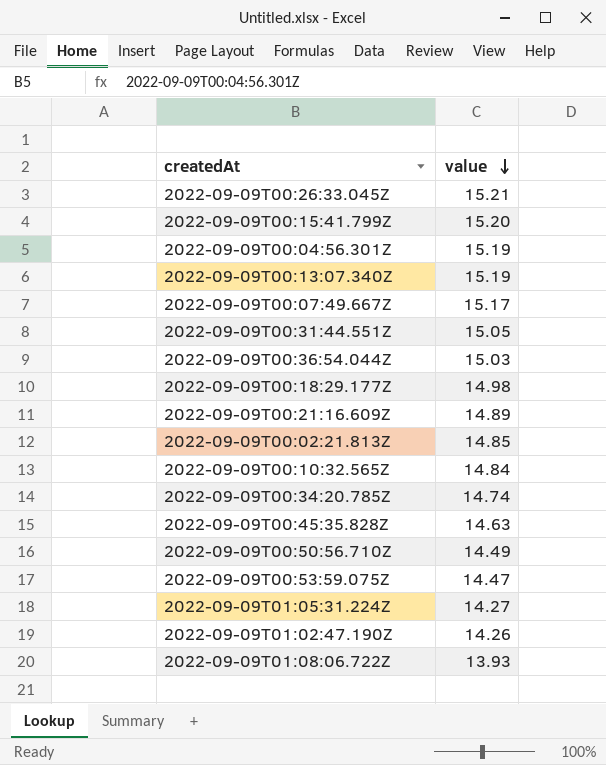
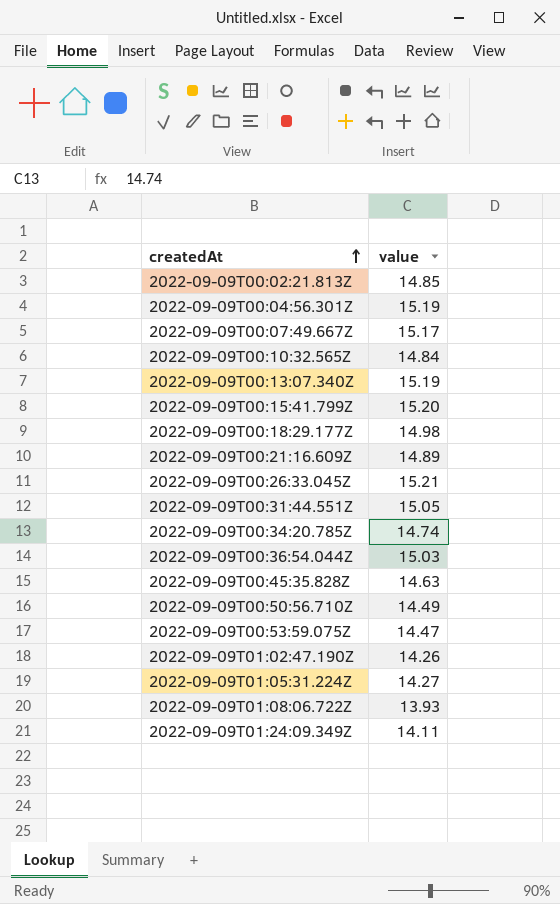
row order: value descending -> createdAt ascending
row 2022-09-09T01:24:09.349Z: none -> 14.11

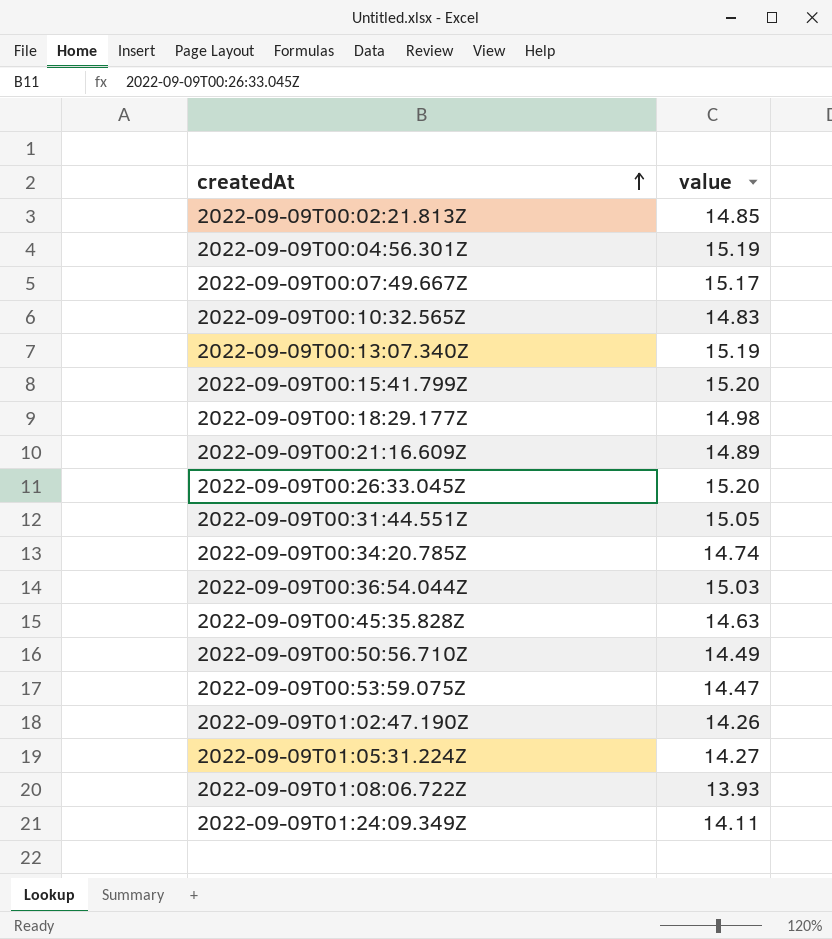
2022-09-09T00:10:32.565Z | value: 14.84 -> 14.83
2022-09-09T00:26:33.045Z | value: 15.21 -> 15.20

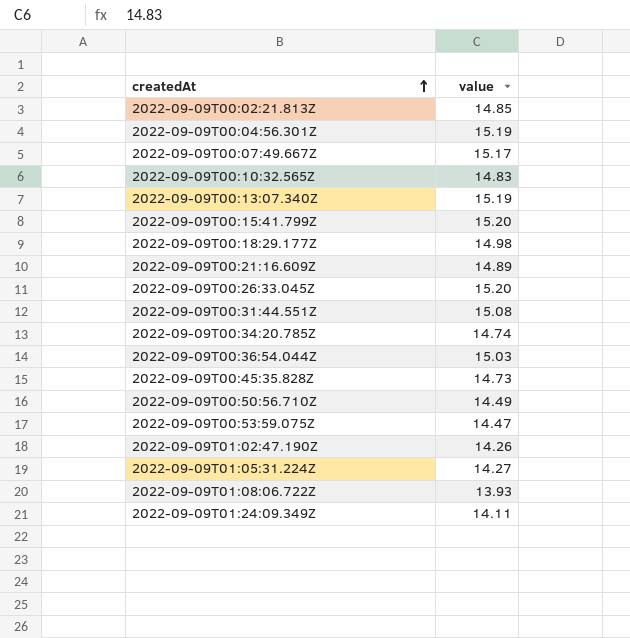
2022-09-09T00:31:44.551Z | value: 15.05 -> 15.08
2022-09-09T00:45:35.828Z | value: 14.63 -> 14.73

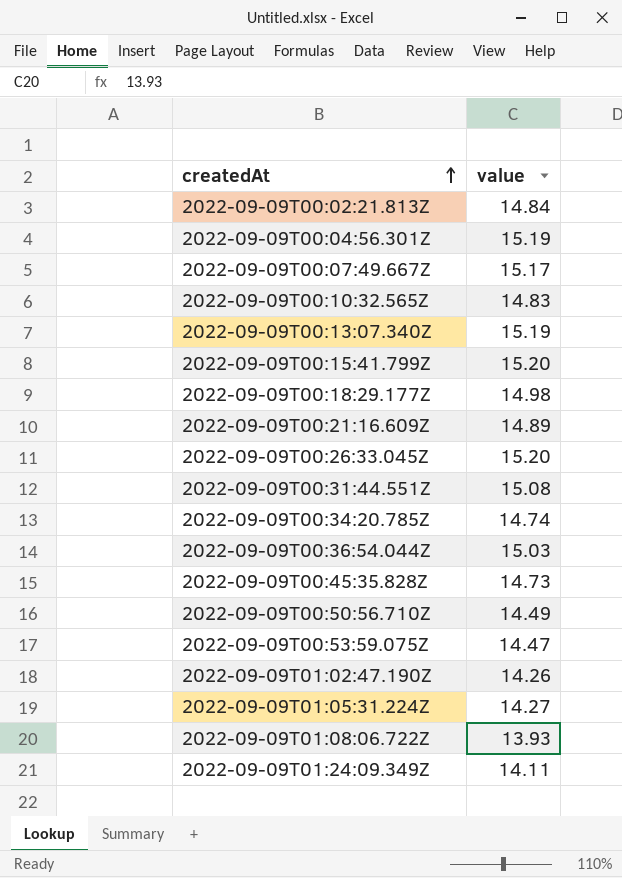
2022-09-09T00:02:21.813Z | value: 14.85 -> 14.84

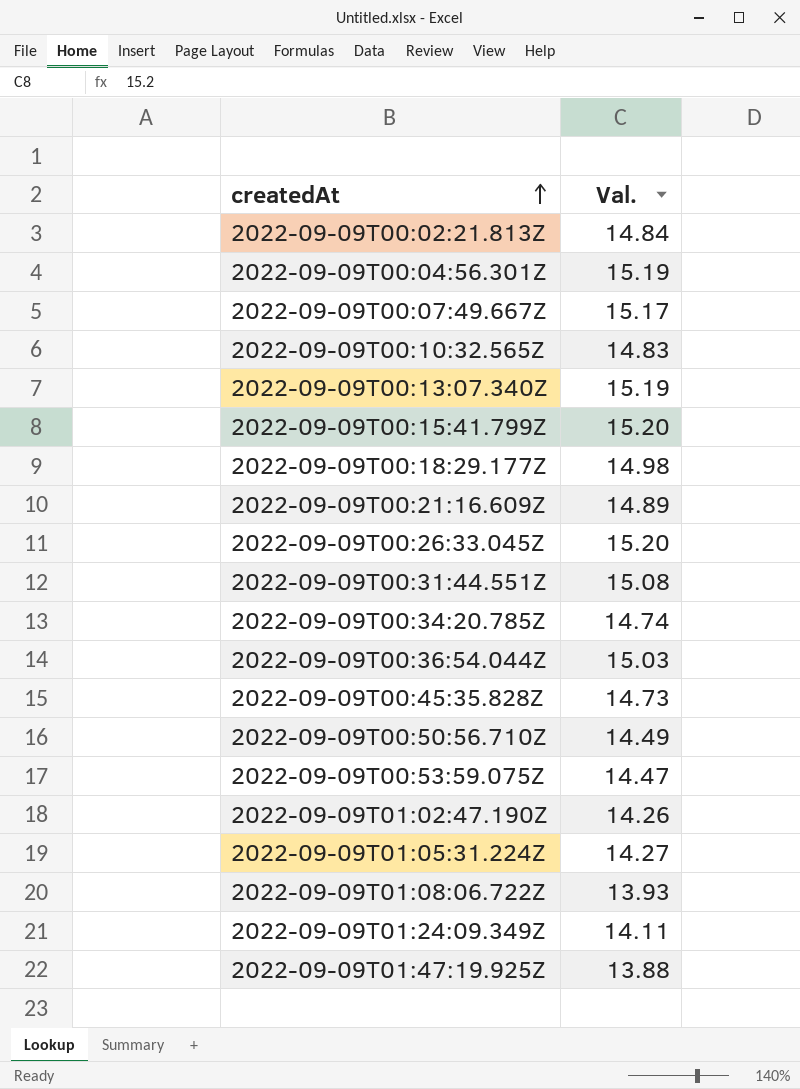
column name: value -> Val.
row 2022-09-09T01:47:19.925Z: none -> 13.88

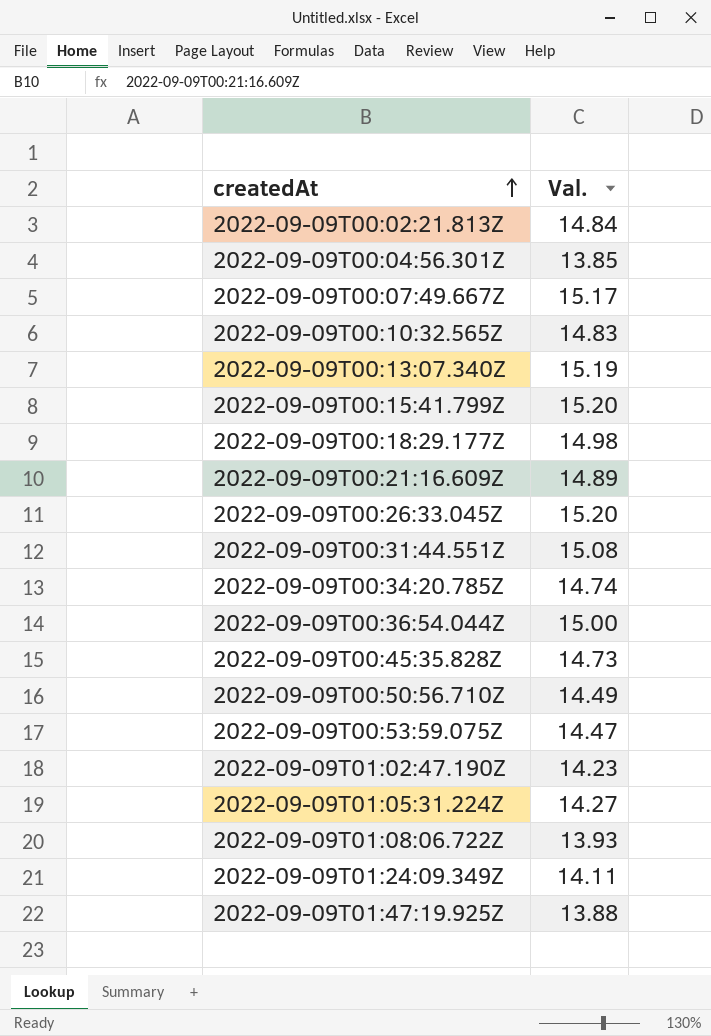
2022-09-09T00:04:56.301Z | Val.: 15.19 -> 13.85
2022-09-09T00:36:54.044Z | Val.: 15.03 -> 15.00
2022-09-09T01:02:47.190Z | Val.: 14.26 -> 14.23

